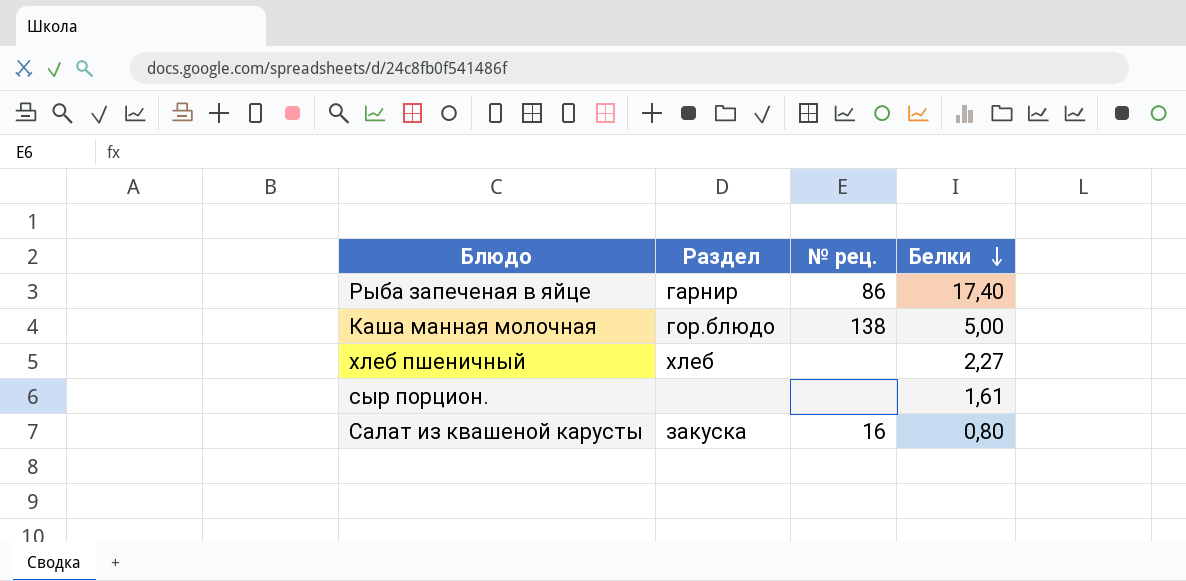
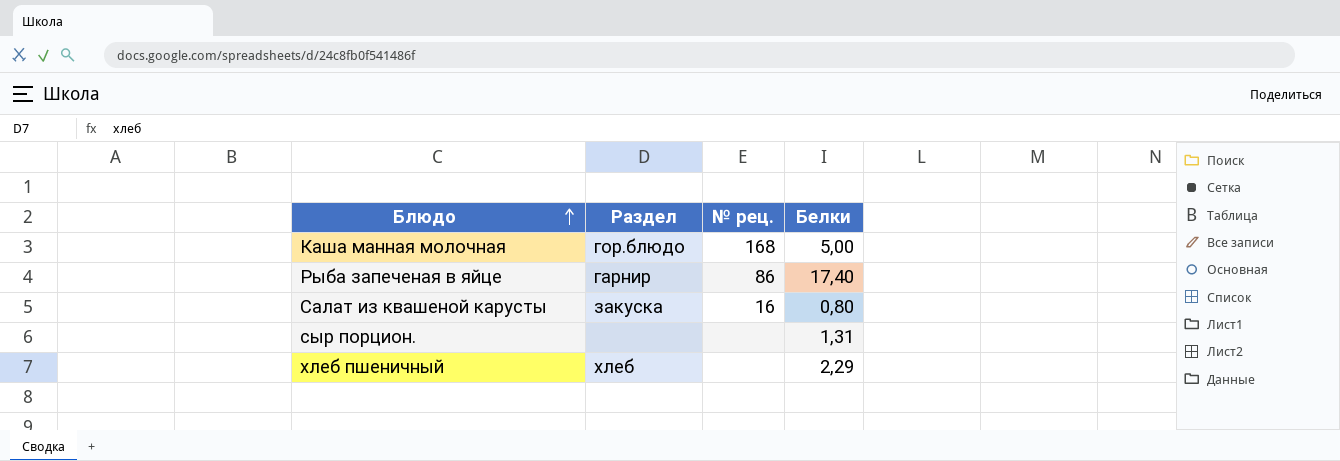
row order: Белки descending -> Блюдо ascending
Каша манная молочная | № рец.: 138 -> 168
сыр порцион. | Белки: 1,61 -> 1,31
хлеб пшеничный | Белки: 2,27 -> 2,29

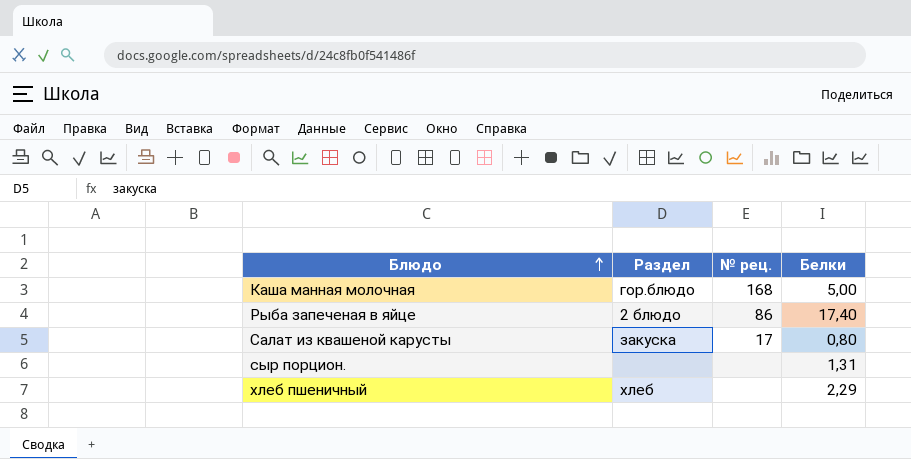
Рыба запеченая в яйце | Раздел: гарнир -> 2 блюдо
Салат из квашеной карусты | № рец.: 16 -> 17

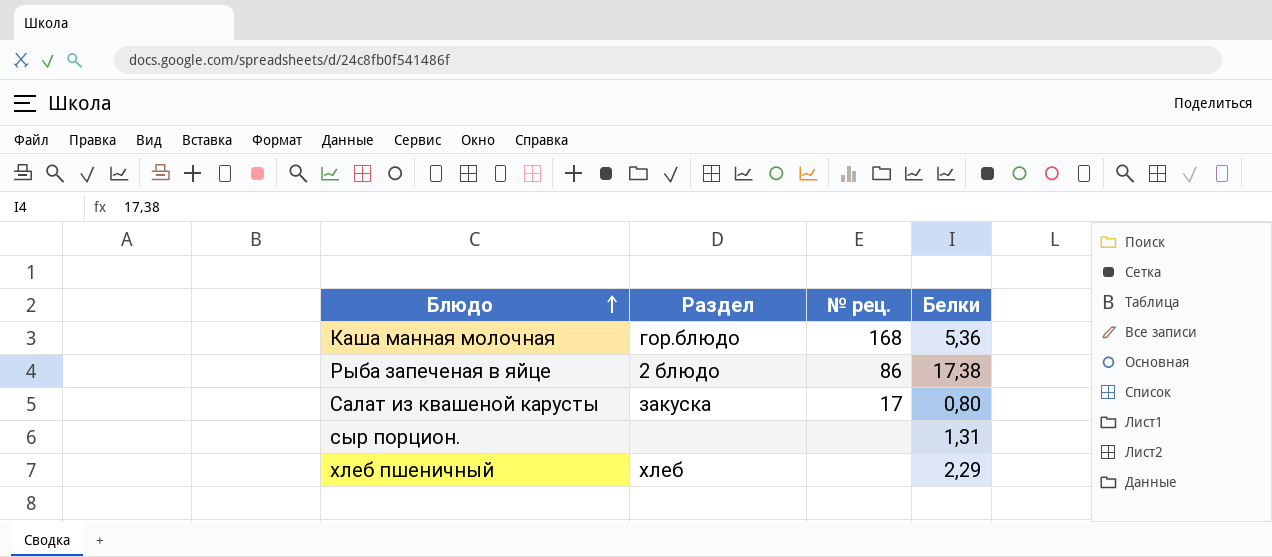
Каша манная молочная | Белки: 5,00 -> 5,36
Рыба запеченая в яйце | Белки: 17,40 -> 17,38

